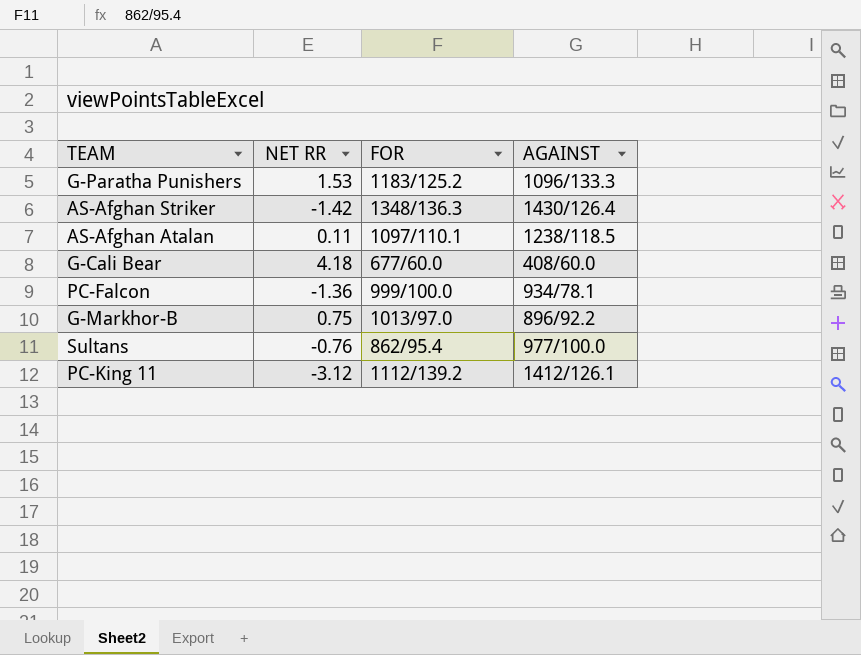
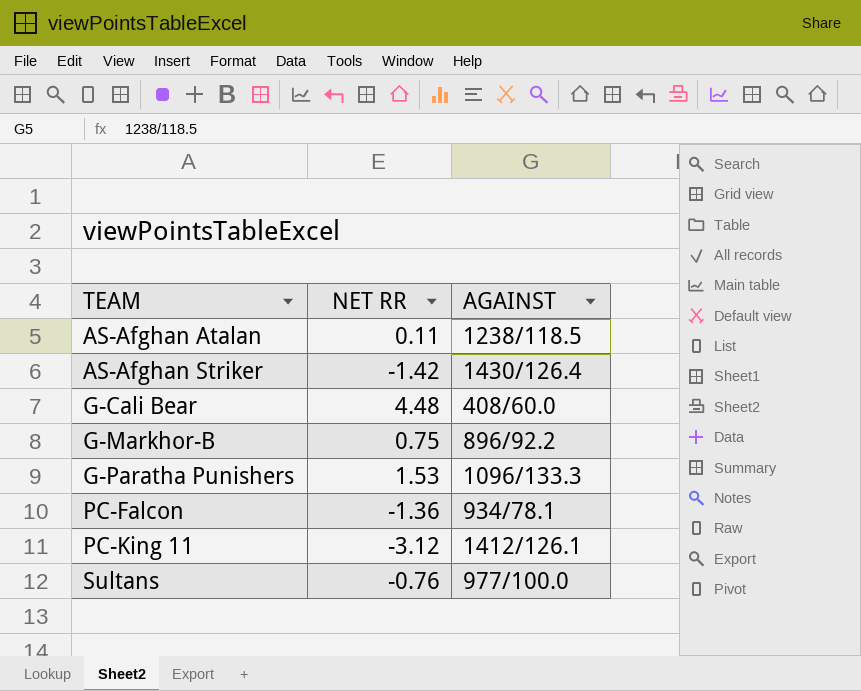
row order: none -> TEAM ascending
column FOR | position: 3 -> none
G-Cali Bear | NET RR: 4.18 -> 4.48

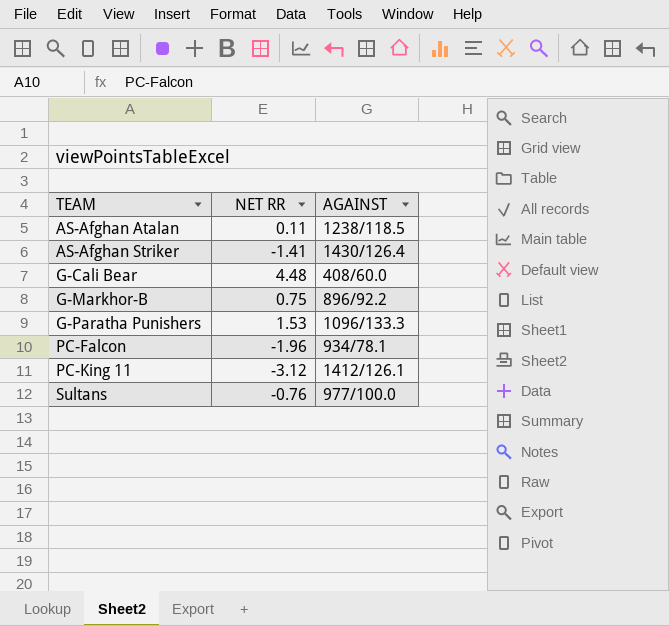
AS-Afghan Striker | NET RR: -1.42 -> -1.41
PC-Falcon | NET RR: -1.36 -> -1.96

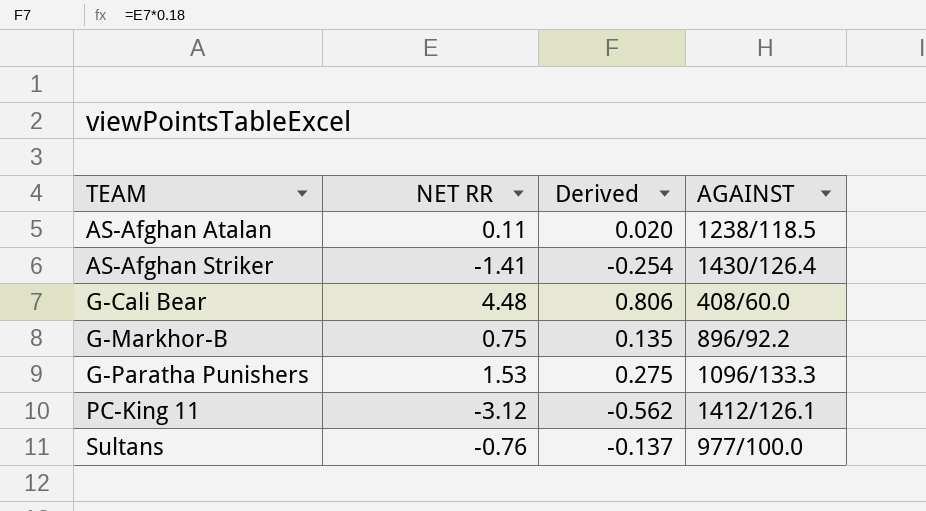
column Derived | formula: none -> [NET RR] * 0.18
row PC-Falcon: -1.96 | 934/78.1 -> none

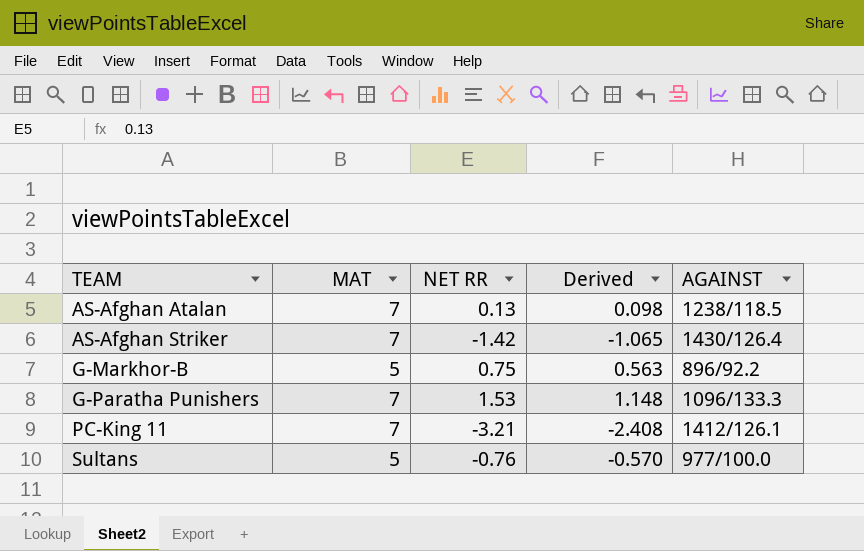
column MAT | position: none -> 2
column Derived | formula: [NET RR] * 0.18 -> [NET RR] * 0.75
row G-Cali Bear: 4.48 | 0.806 | 408/60.0 -> none
AS-Afghan Atalan | NET RR: 0.11 -> 0.13
AS-Afghan Striker | NET RR: -1.41 -> -1.42
PC-King 11 | NET RR: -3.12 -> -3.21

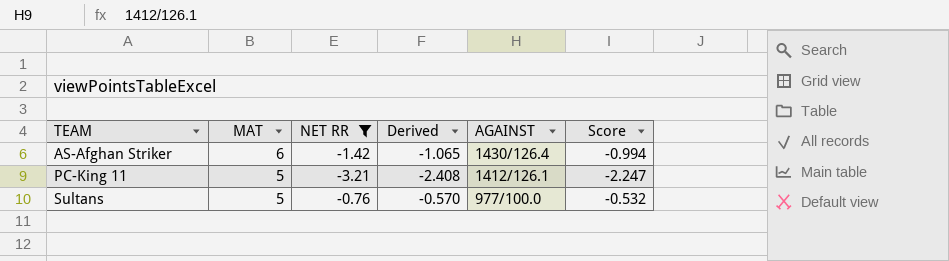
filter: none -> NET RR <= -0.76
column Score | formula: none -> [NET RR] * 0.7
AS-Afghan Striker | MAT: 7 -> 6
PC-King 11 | MAT: 7 -> 5

